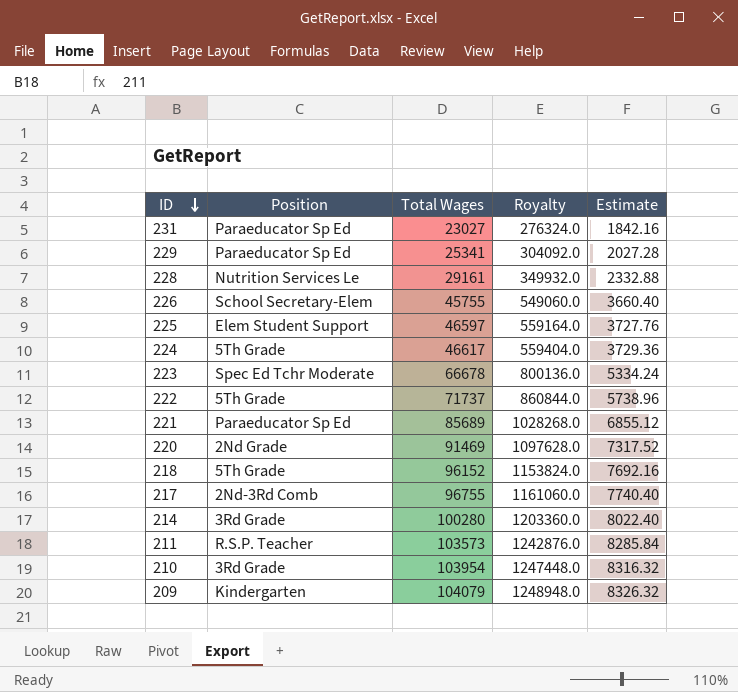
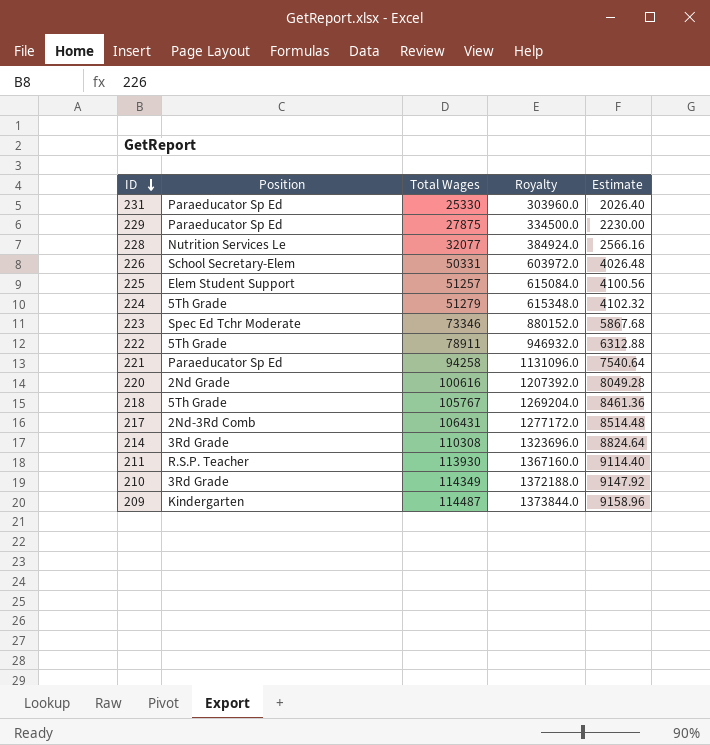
231 | Total Wages: 23027 -> 25330
231 | Royalty: 276324.0 -> 303960.0
231 | Estimate: 1842.16 -> 2026.40
229 | Total Wages: 25341 -> 27875
229 | Royalty: 304092.0 -> 334500.0
229 | Estimate: 2027.28 -> 2230.00
228 | Total Wages: 29161 -> 32077
228 | Royalty: 349932.0 -> 384924.0
228 | Estimate: 2332.88 -> 2566.16
226 | Total Wages: 45755 -> 50331
226 | Royalty: 549060.0 -> 603972.0
226 | Estimate: 3660.40 -> 4026.48
225 | Total Wages: 46597 -> 51257
225 | Royalty: 559164.0 -> 615084.0
225 | Estimate: 3727.76 -> 4100.56
224 | Total Wages: 46617 -> 51279
224 | Royalty: 559404.0 -> 615348.0
224 | Estimate: 3729.36 -> 4102.32
223 | Total Wages: 66678 -> 73346
223 | Royalty: 800136.0 -> 880152.0
223 | Estimate: 5334.24 -> 5867.68
222 | Total Wages: 71737 -> 78911
222 | Royalty: 860844.0 -> 946932.0
222 | Estimate: 5738.96 -> 6312.88
221 | Total Wages: 85689 -> 94258
221 | Royalty: 1028268.0 -> 1131096.0
221 | Estimate: 6855.12 -> 7540.64
220 | Total Wages: 91469 -> 100616
220 | Royalty: 1097628.0 -> 1207392.0
220 | Estimate: 7317.52 -> 8049.28
218 | Total Wages: 96152 -> 105767
218 | Royalty: 1153824.0 -> 1269204.0
218 | Estimate: 7692.16 -> 8461.36
217 | Total Wages: 96755 -> 106431
217 | Royalty: 1161060.0 -> 1277172.0
217 | Estimate: 7740.40 -> 8514.48
214 | Total Wages: 100280 -> 110308
214 | Royalty: 1203360.0 -> 1323696.0
214 | Estimate: 8022.40 -> 8824.64
211 | Total Wages: 103573 -> 113930
211 | Royalty: 1242876.0 -> 1367160.0
211 | Estimate: 8285.84 -> 9114.40
210 | Total Wages: 103954 -> 114349
210 | Royalty: 1247448.0 -> 1372188.0
210 | Estimate: 8316.32 -> 9147.92
209 | Total Wages: 104079 -> 114487
209 | Royalty: 1248948.0 -> 1373844.0
209 | Estimate: 8326.32 -> 9158.96

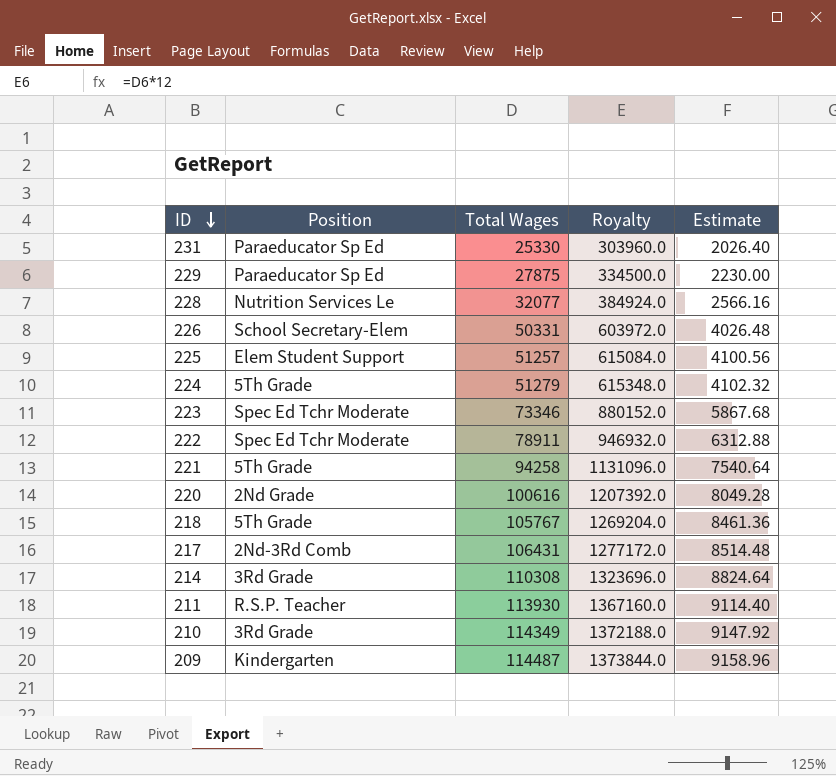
222 | Position: 5Th Grade -> Spec Ed Tchr Moderate
221 | Position: Paraeducator Sp Ed -> 5Th Grade

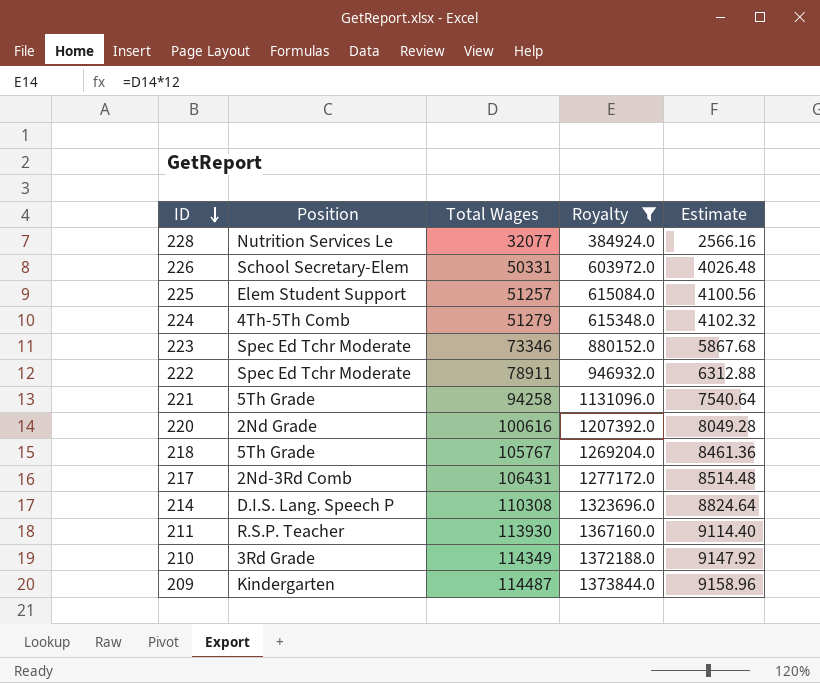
filter: none -> Royalty >= 384924.0
224 | Position: 5Th Grade -> 4Th-5Th Comb
214 | Position: 3Rd Grade -> D.I.S. Lang. Speech P

